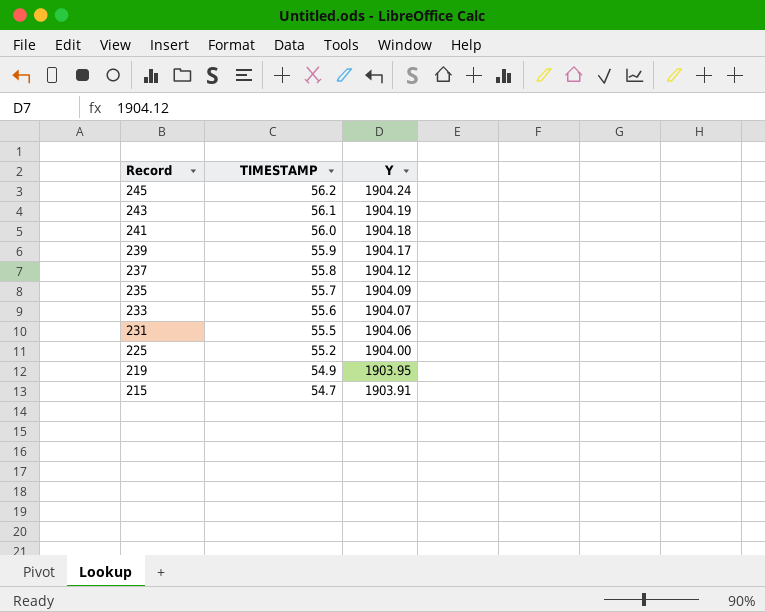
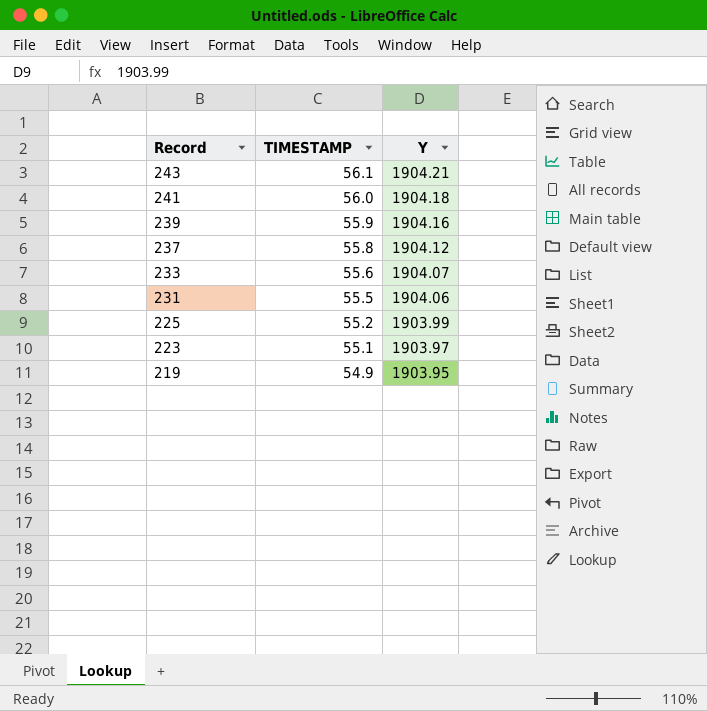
row 245: 56.2 | 1904.24 -> none
row 235: 55.7 | 1904.09 -> none
row 215: 54.7 | 1903.91 -> none
243 | Y: 1904.19 -> 1904.21
239 | Y: 1904.17 -> 1904.16
225 | Y: 1904.00 -> 1903.99
row 223: none -> 55.1 | 1903.97

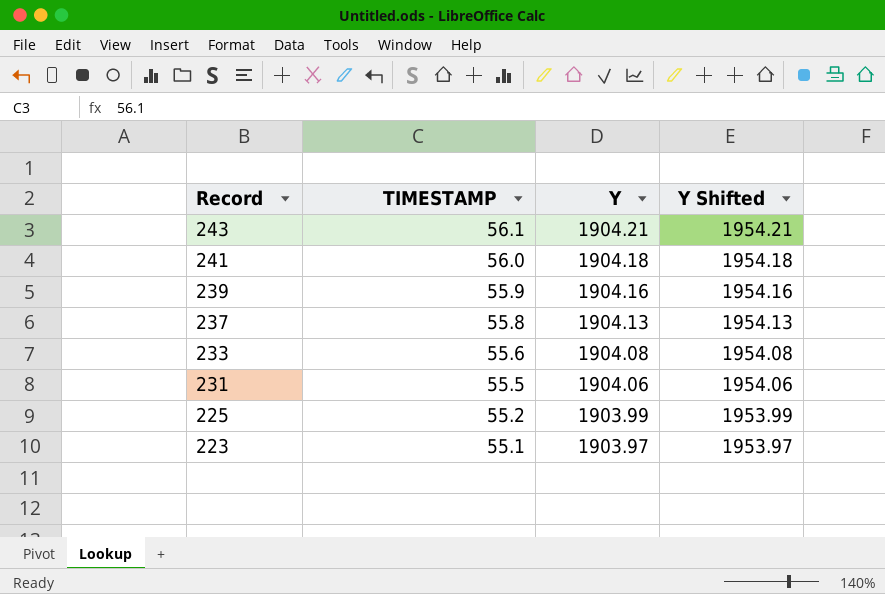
column Y Shifted | formula: none -> [Y] + 50
row 219: 54.9 | 1903.95 -> none
237 | Y: 1904.12 -> 1904.13
233 | Y: 1904.07 -> 1904.08

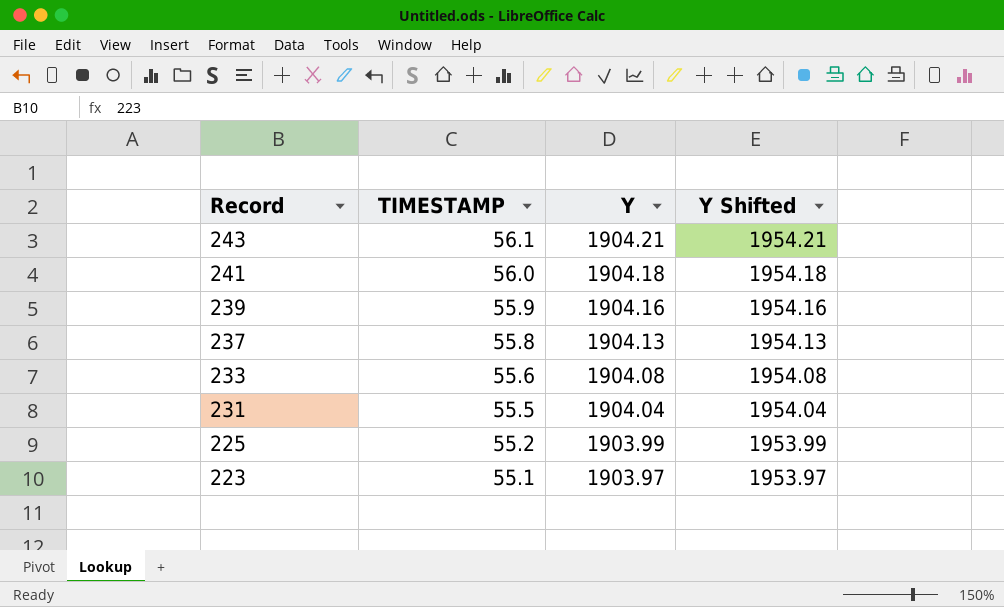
231 | Y: 1904.06 -> 1904.04
231 | Y Shifted: 1954.06 -> 1954.04

